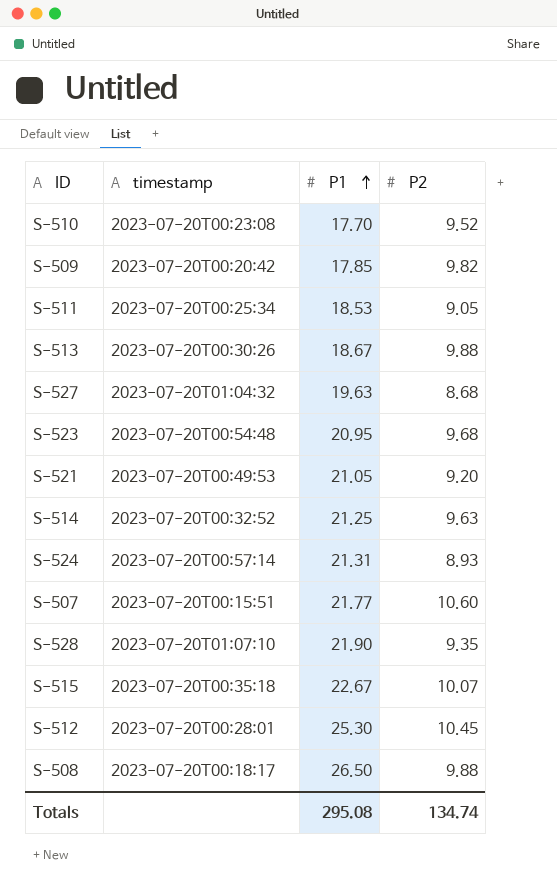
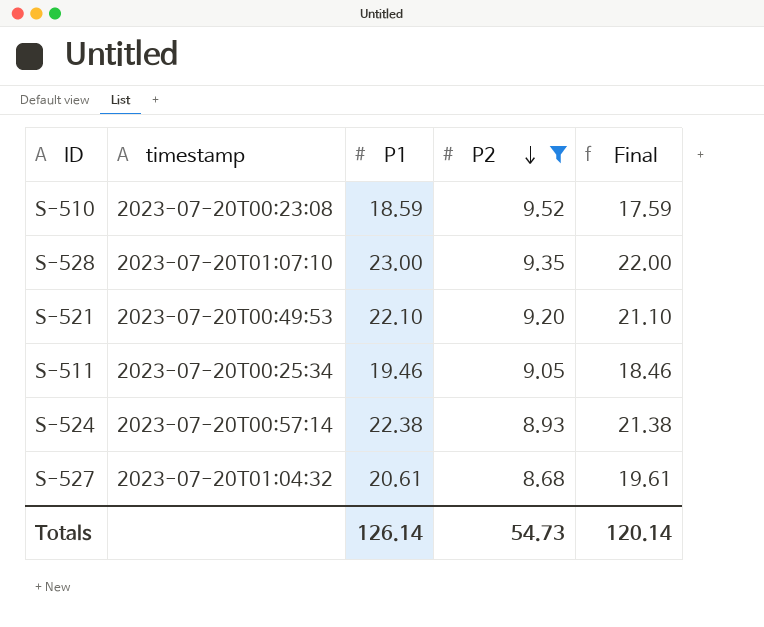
filter: none -> P2 <= 9.52
row order: P1 ascending -> P2 descending
column Final | formula: none -> [P1] - 1
S-510 | P1: 17.70 -> 18.59
S-528 | P1: 21.90 -> 23.00
S-521 | P1: 21.05 -> 22.10
S-511 | P1: 18.53 -> 19.46
S-524 | P1: 21.31 -> 22.38
S-527 | P1: 19.63 -> 20.61
Totals | P1: 295.08 -> 126.14
Totals | P2: 134.74 -> 54.73

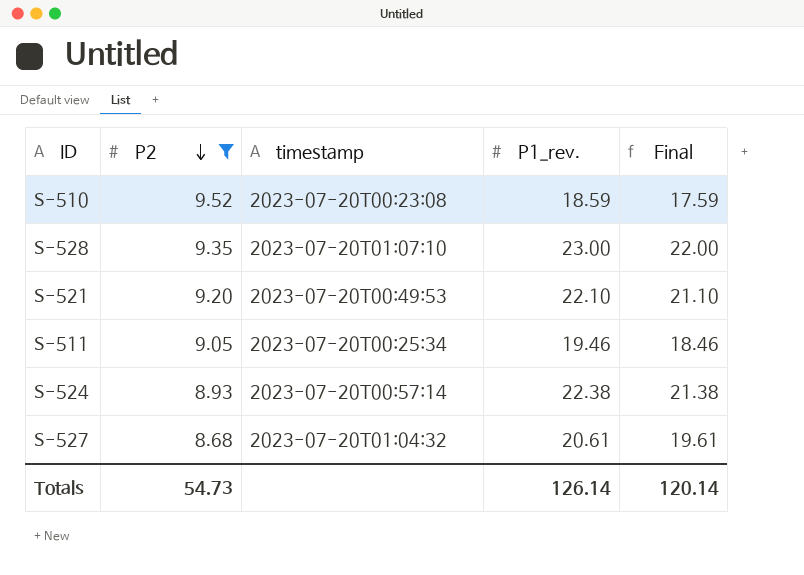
column P2 | position: 4 -> 2
column name: P1 -> P1_rev.

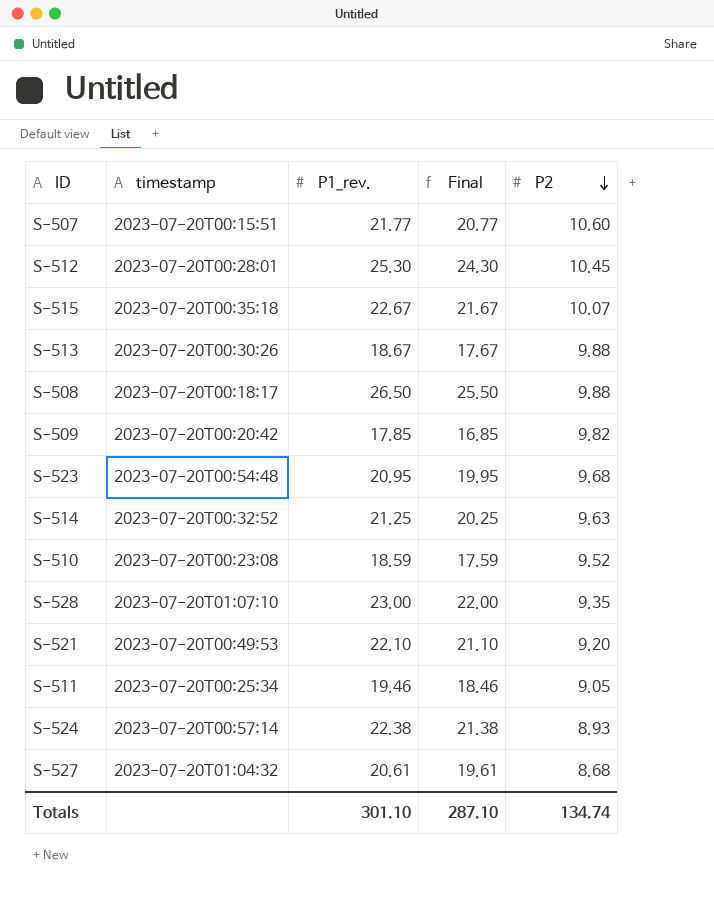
filter: P2 <= 9.52 -> none
column P2 | position: 2 -> 5
Totals | P1_rev.: 126.14 -> 301.10
Totals | Final: 120.14 -> 287.10
Totals | P2: 54.73 -> 134.74

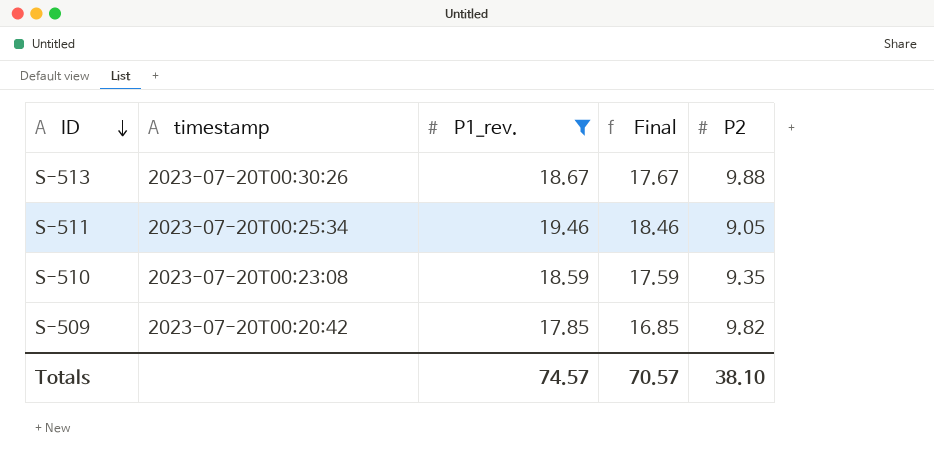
filter: none -> P1_rev. <= 19.46
row order: P2 descending -> ID descending
S-510 | P2: 9.52 -> 9.35
Totals | P1_rev.: 301.10 -> 74.57
Totals | Final: 287.10 -> 70.57
Totals | P2: 134.74 -> 38.10

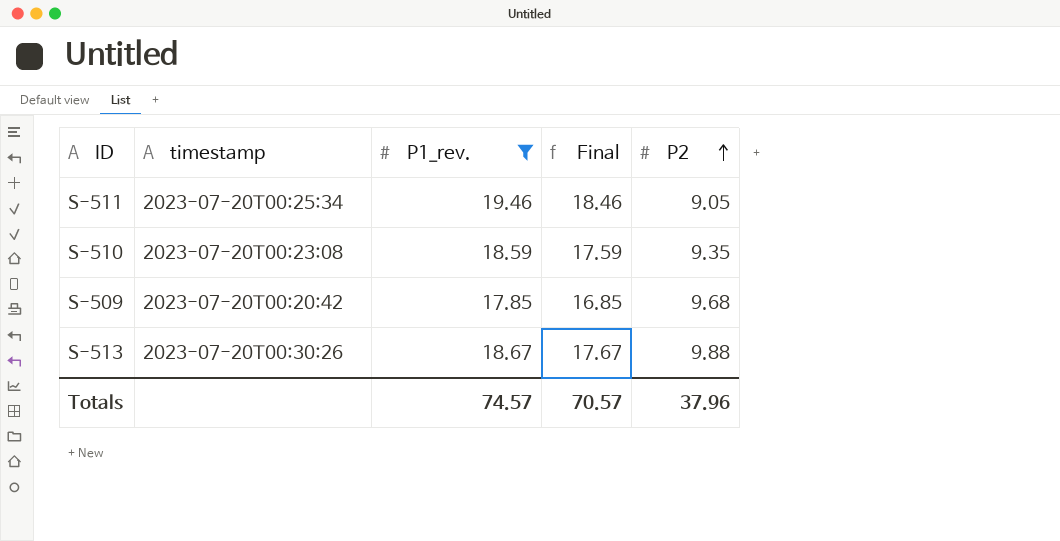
row order: ID descending -> P2 ascending
S-509 | P2: 9.82 -> 9.68
Totals | P2: 38.10 -> 37.96

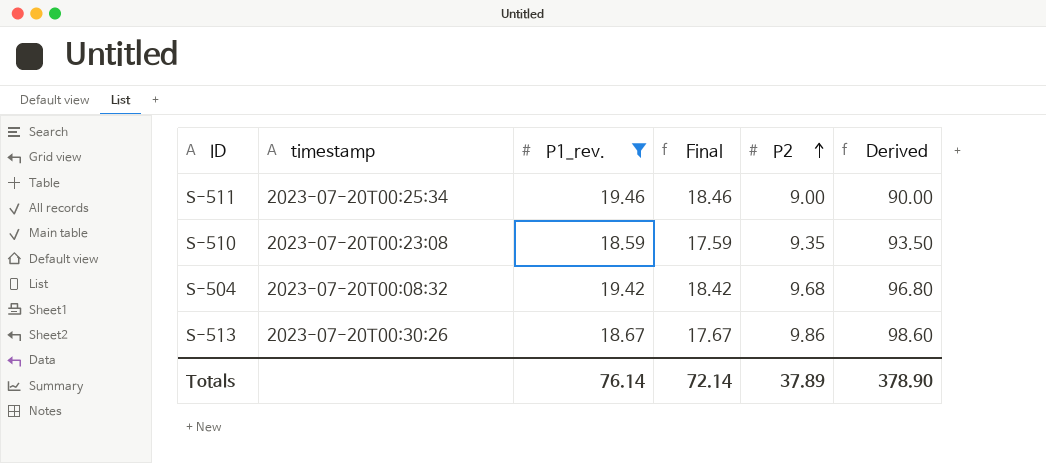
column Derived | formula: none -> [P2] * 10
row S-509: 2023-07-20T00:20:42 | 17.85 | 16.85 | 9.68 -> none
S-511 | P2: 9.05 -> 9.00
row S-504: none -> 2023-07-20T00:08:32 | 19.42 | 18.42 | 9.68 | 96.80
S-513 | P2: 9.88 -> 9.86
Totals | P1_rev.: 74.57 -> 76.14
Totals | Final: 70.57 -> 72.14
Totals | P2: 37.96 -> 37.89

